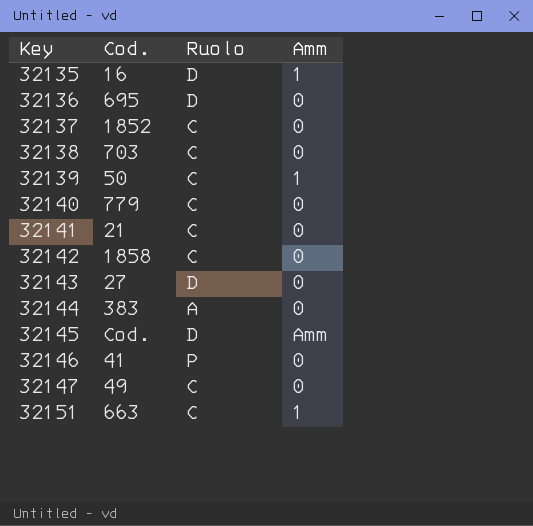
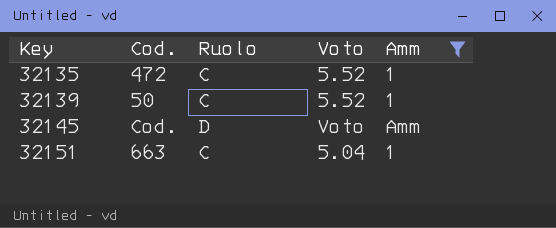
filter: none -> Amm != 0
column Voto | position: none -> 4
32135 | Cod.: 16 -> 472
32135 | Ruolo: D -> C

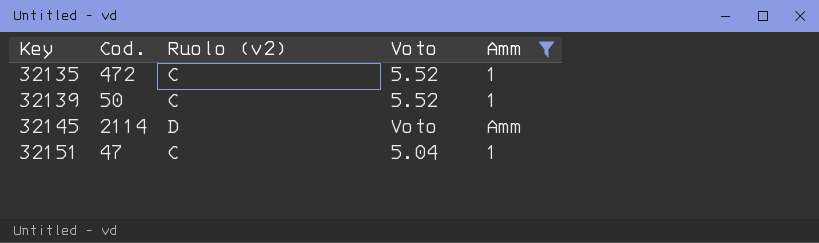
column name: Ruolo -> Ruolo (v2)
32145 | Cod.: Cod. -> 2114
32151 | Cod.: 663 -> 47

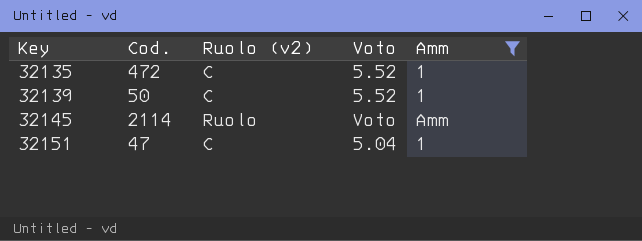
32145 | Ruolo (v2): D -> Ruolo

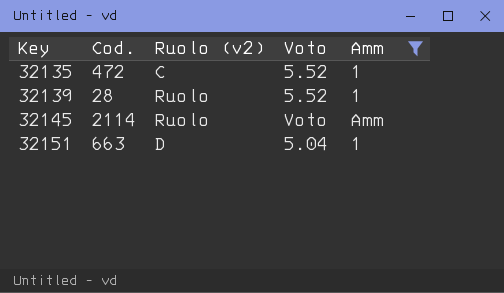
32139 | Cod.: 50 -> 28
32139 | Ruolo (v2): C -> Ruolo
32151 | Cod.: 47 -> 663
32151 | Ruolo (v2): C -> D

